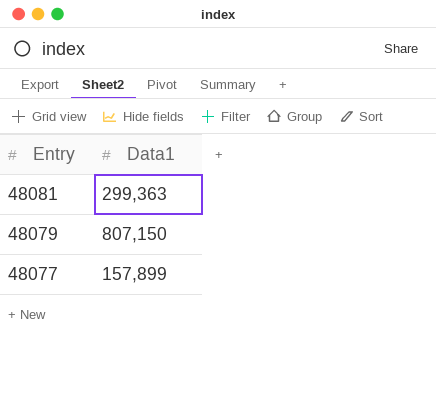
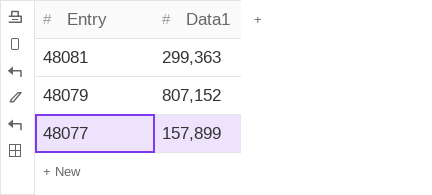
48079 | Data1: 807,150 -> 807,152

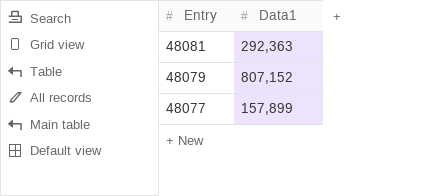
48081 | Data1: 299,363 -> 292,363

